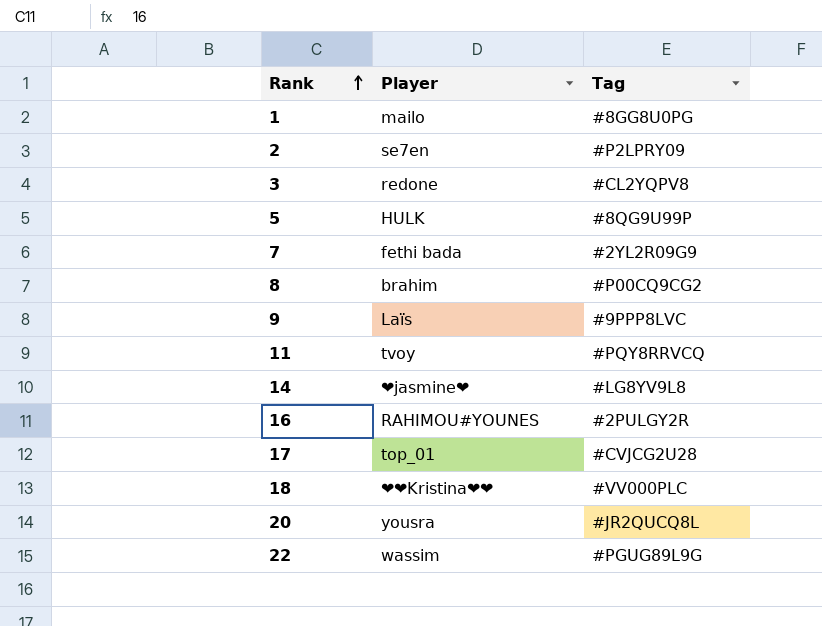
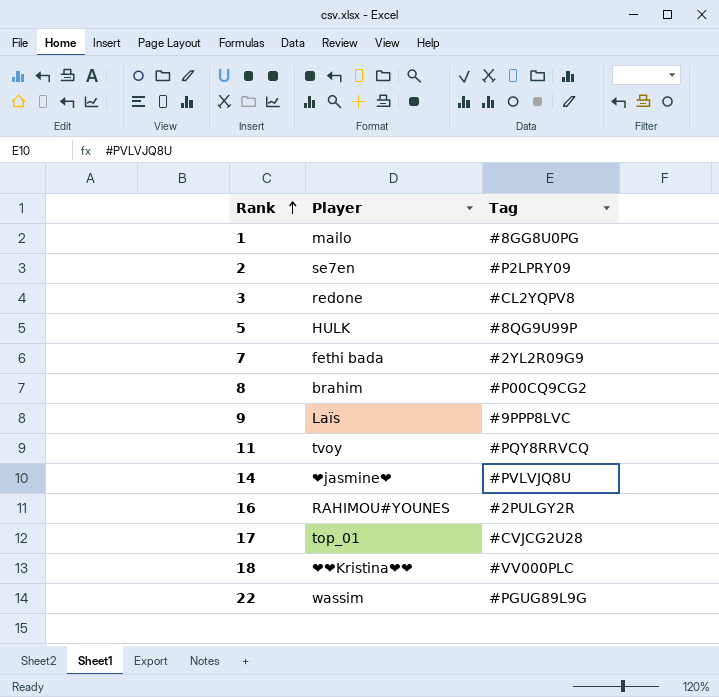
row 20: yousra | #JR2QUCQ8L -> none
14 | Tag: #LG8YV9L8 -> #PVLVJQ8U

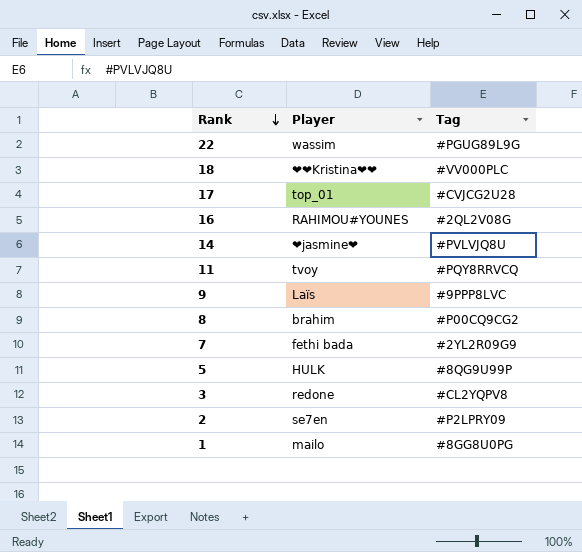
row order: Rank ascending -> Rank descending
16 | Tag: #2PULGY2R -> #2QL2V08G

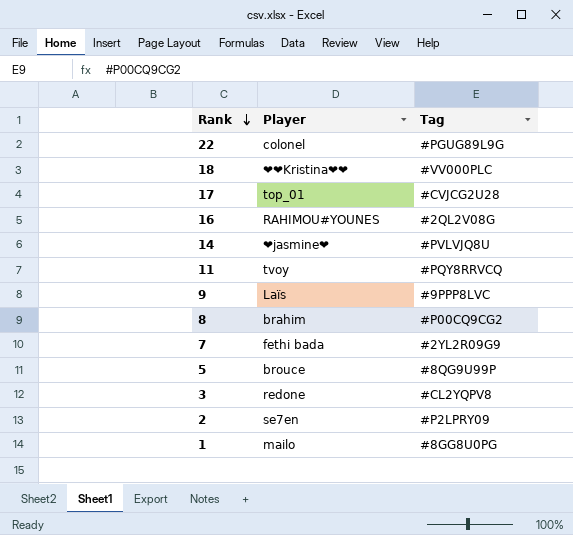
22 | Player: wassim -> colonel
5 | Player: HULK -> brouce

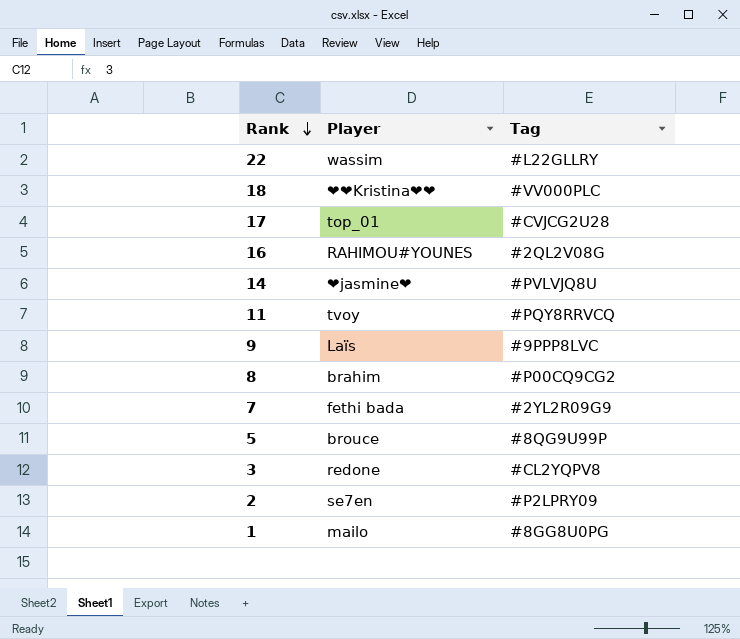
22 | Player: colonel -> wassim
22 | Tag: #PGUG89L9G -> #L22GLLRY

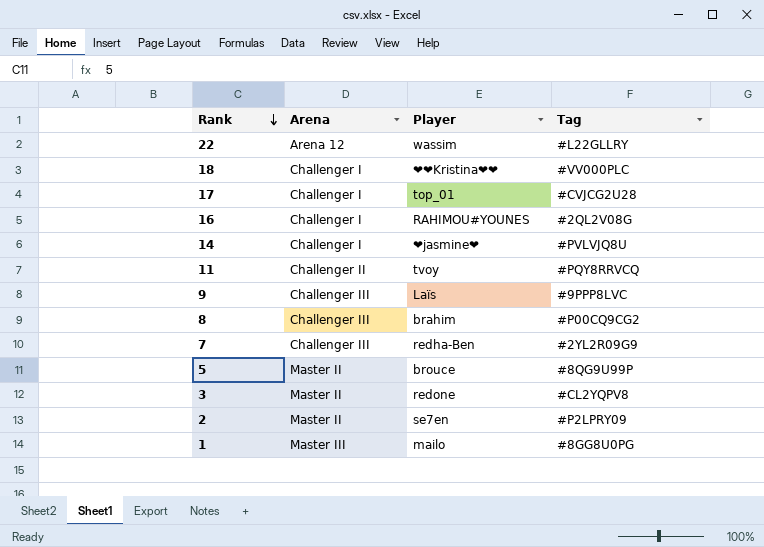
column Arena | position: none -> 2
7 | Player: fethi bada -> redha-Ben

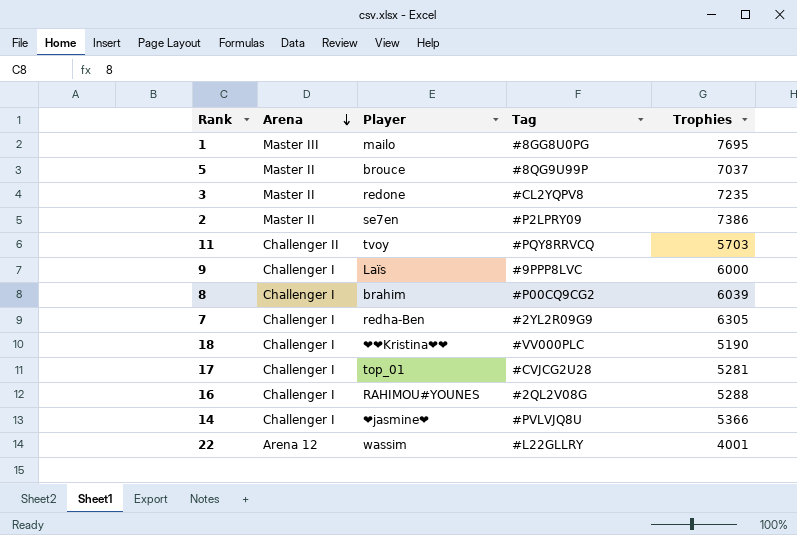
row order: Rank descending -> Arena descending
column Trophies | position: none -> 5
9 | Arena: Challenger III -> Challenger I
8 | Arena: Challenger III -> Challenger I
7 | Arena: Challenger III -> Challenger I

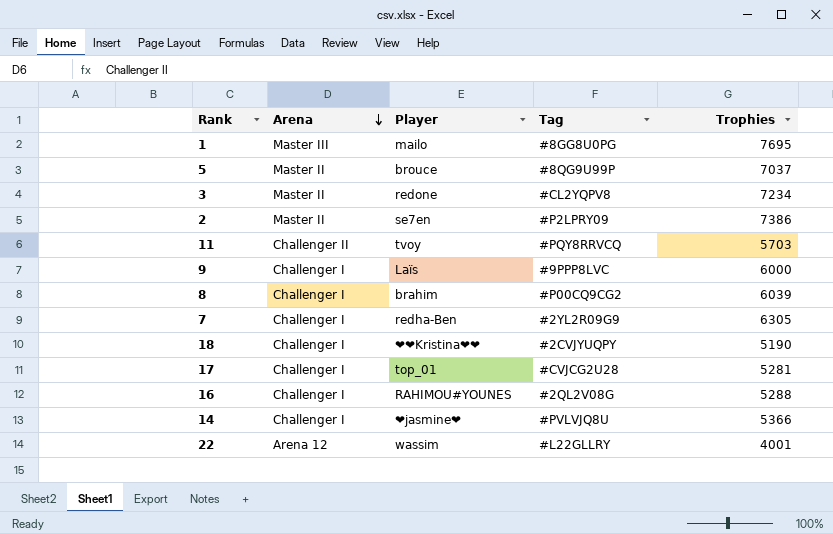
3 | Trophies: 7235 -> 7234
18 | Tag: #VV000PLC -> #2CVJYUQPY

